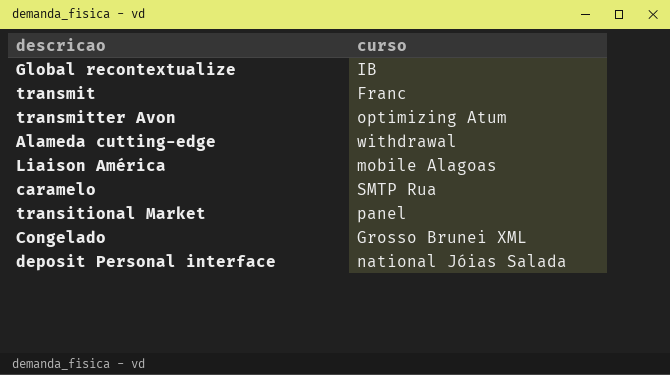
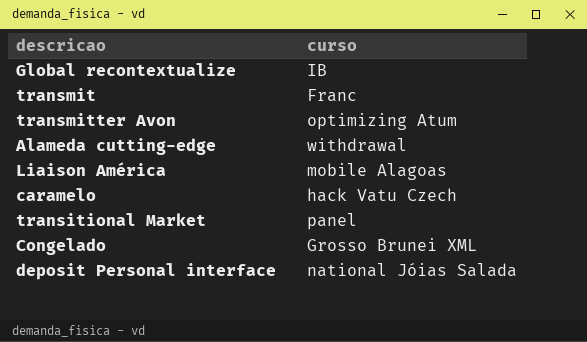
caramelo | curso: SMTP Rua -> hack Vatu Czech

